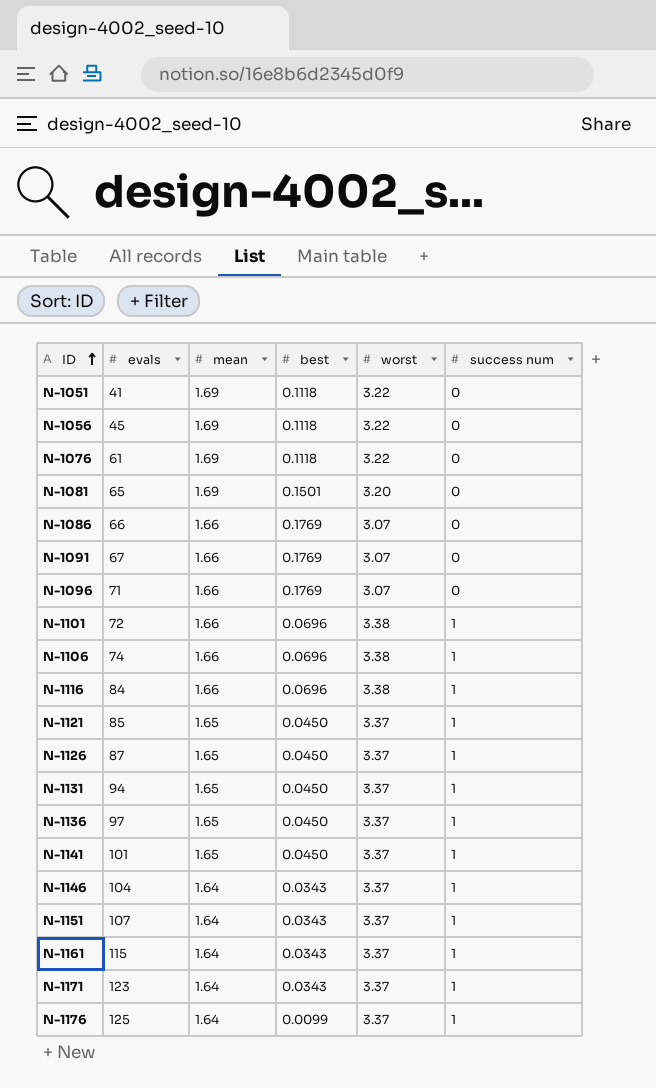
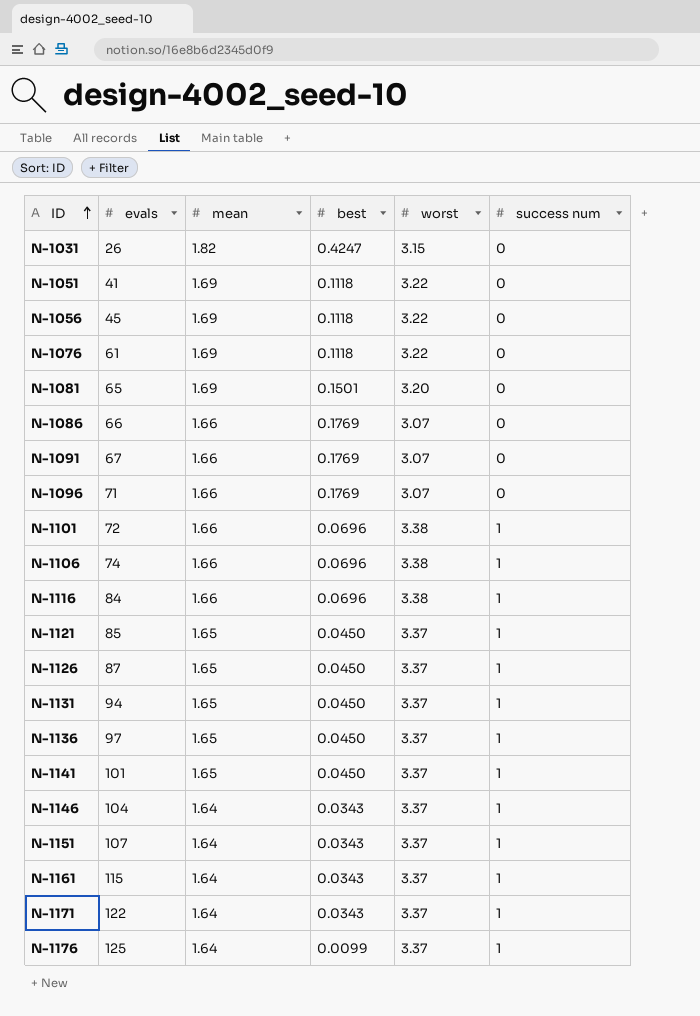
row N-1031: none -> 26 | 1.82 | 0.4247 | 3.15 | 0
N-1171 | evals: 123 -> 122

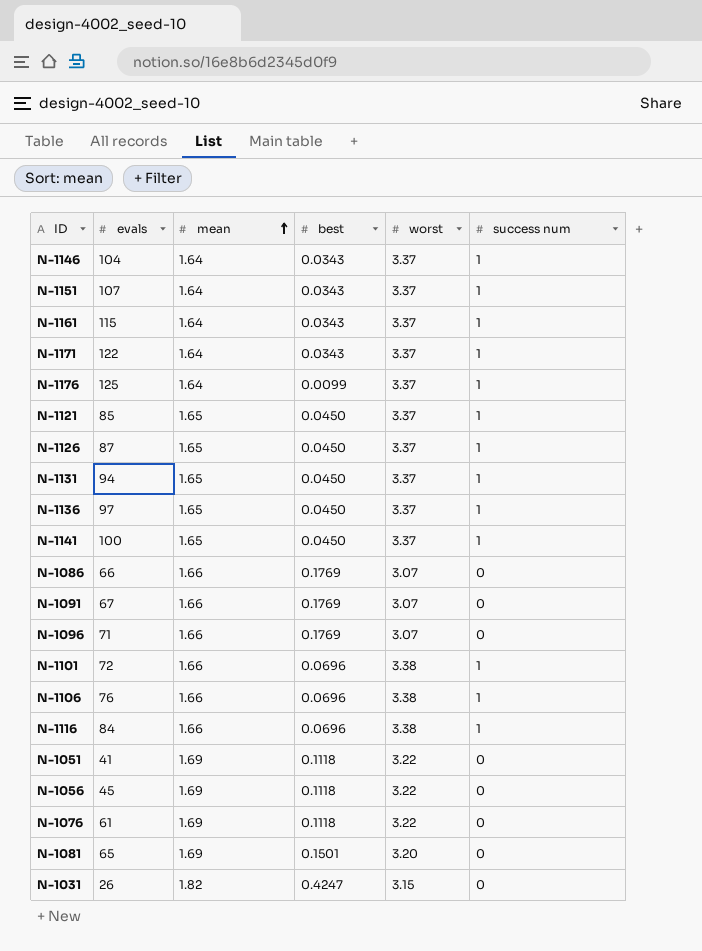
row order: ID ascending -> mean ascending
N-1141 | evals: 101 -> 100
N-1106 | evals: 74 -> 76

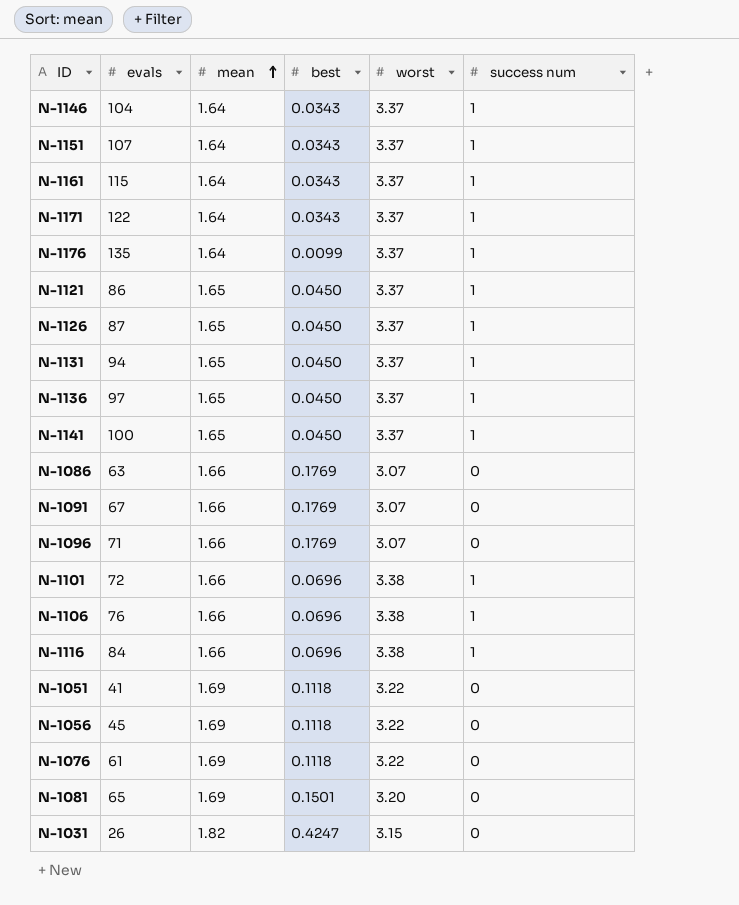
N-1176 | evals: 125 -> 135
N-1121 | evals: 85 -> 86
N-1086 | evals: 66 -> 63

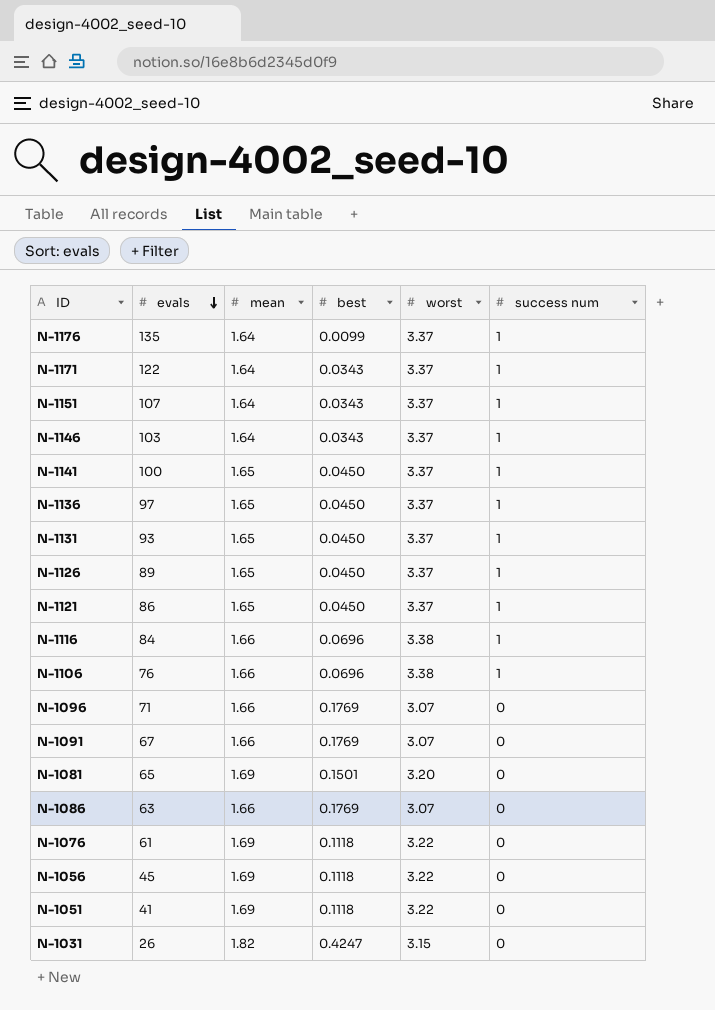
row order: mean ascending -> evals descending
row N-1161: 115 | 1.64 | 0.0343 | 3.37 | 1 -> none
row N-1101: 72 | 1.66 | 0.0696 | 3.38 | 1 -> none
N-1146 | evals: 104 -> 103
N-1131 | evals: 94 -> 93
N-1126 | evals: 87 -> 89

